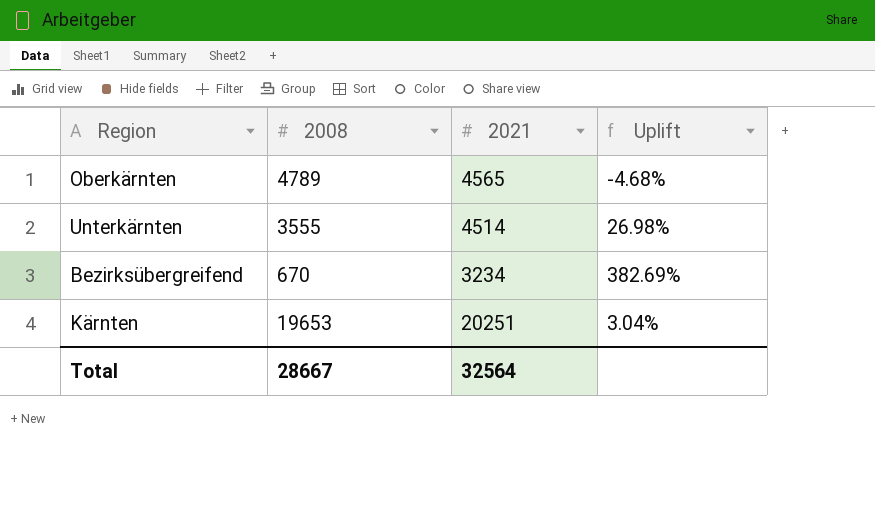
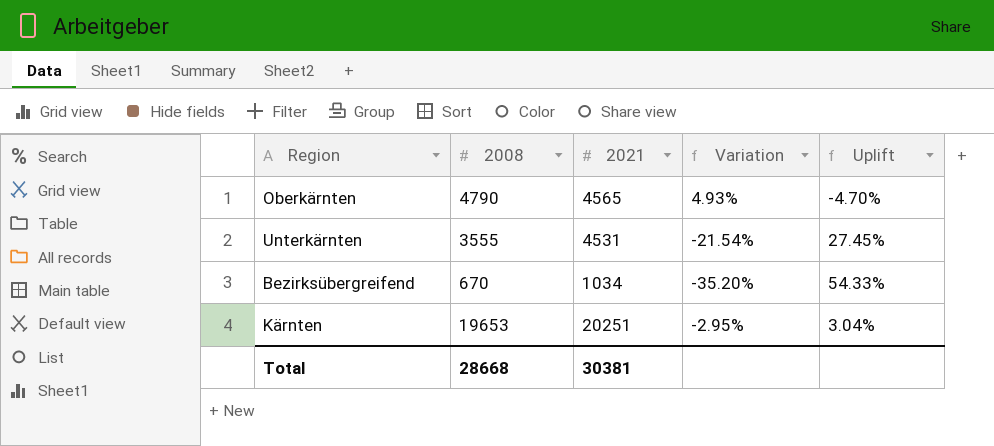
column Variation | formula: none -> ([2008] - [2021]) / [2021]
Oberkärnten | 2008: 4789 -> 4790
Oberkärnten | Uplift: -4.68% -> -4.70%
Unterkärnten | 2021: 4514 -> 4531
Unterkärnten | Uplift: 26.98% -> 27.45%
Bezirksübergreifend | 2021: 3234 -> 1034
Bezirksübergreifend | Uplift: 382.69% -> 54.33%
Total | 2008: 28667 -> 28668
Total | 2021: 32564 -> 30381

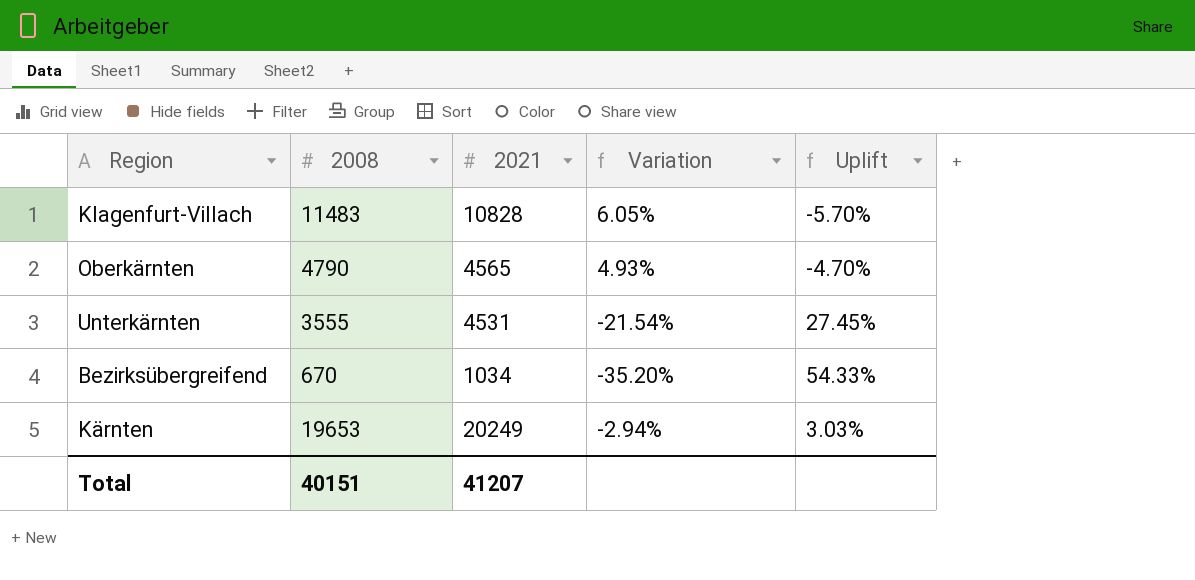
row Klagenfurt-Villach: none -> 11483 | 10828 | 6.05% | -5.70%
Kärnten | 2021: 20251 -> 20249
Kärnten | Variation: -2.95% -> -2.94%
Kärnten | Uplift: 3.04% -> 3.03%
Total | 2008: 28668 -> 40151
Total | 2021: 30381 -> 41207

